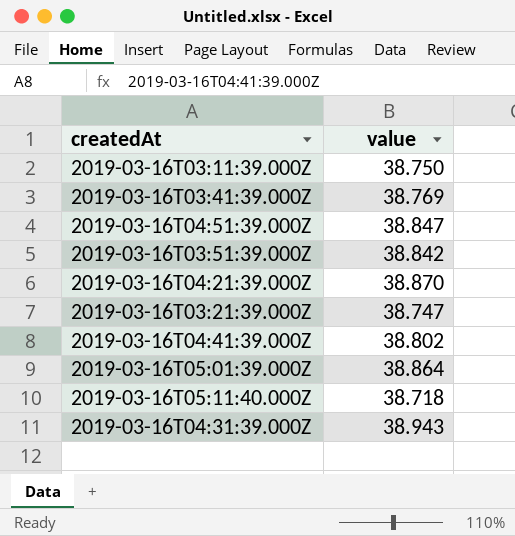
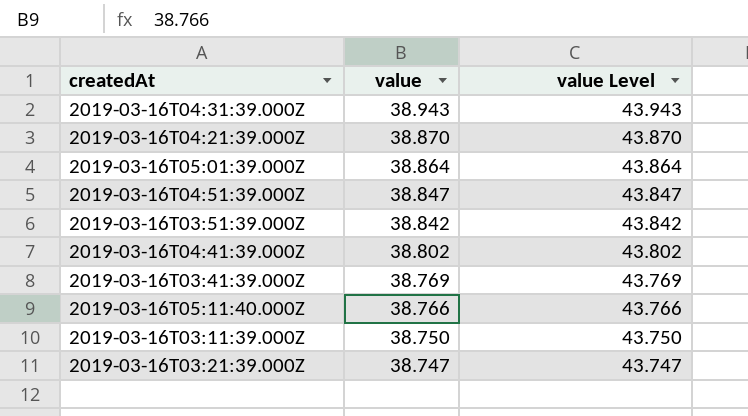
row order: none -> value descending
column value Level | formula: none -> [value] + 5
2019-03-16T05:11:40.000Z | value: 38.718 -> 38.766

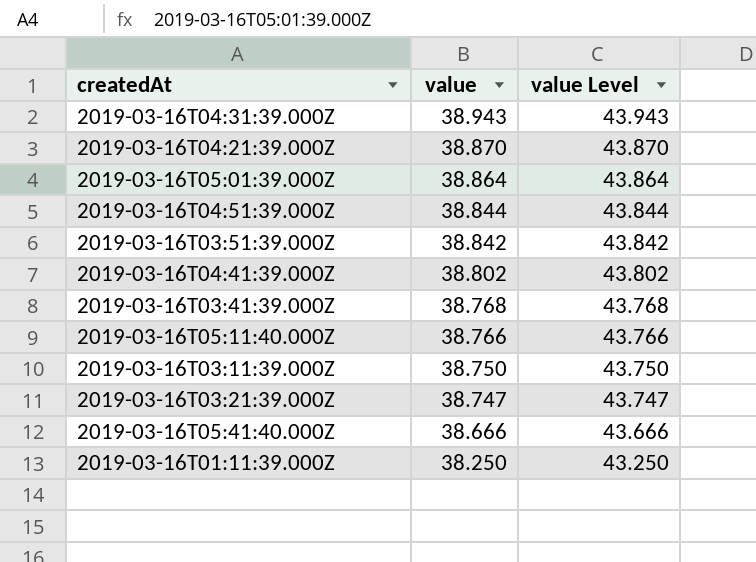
2019-03-16T04:51:39.000Z | value: 38.847 -> 38.844
2019-03-16T04:51:39.000Z | value Level: 43.847 -> 43.844
2019-03-16T03:41:39.000Z | value: 38.769 -> 38.768
2019-03-16T03:41:39.000Z | value Level: 43.769 -> 43.768
row 2019-03-16T05:41:40.000Z: none -> 38.666 | 43.666
row 2019-03-16T01:11:39.000Z: none -> 38.250 | 43.250

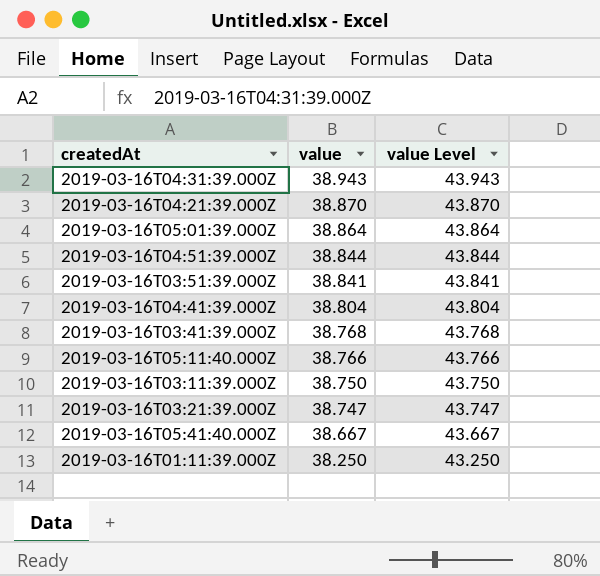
2019-03-16T03:51:39.000Z | value: 38.842 -> 38.841
2019-03-16T03:51:39.000Z | value Level: 43.842 -> 43.841
2019-03-16T04:41:39.000Z | value: 38.802 -> 38.804
2019-03-16T04:41:39.000Z | value Level: 43.802 -> 43.804
2019-03-16T05:41:40.000Z | value: 38.666 -> 38.667
2019-03-16T05:41:40.000Z | value Level: 43.666 -> 43.667

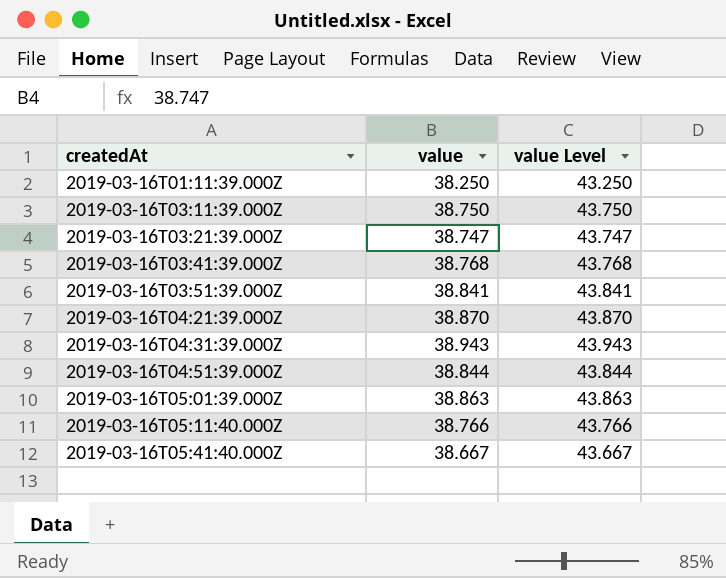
row order: value descending -> createdAt ascending
row 2019-03-16T04:41:39.000Z: 38.804 | 43.804 -> none
2019-03-16T05:01:39.000Z | value: 38.864 -> 38.863
2019-03-16T05:01:39.000Z | value Level: 43.864 -> 43.863

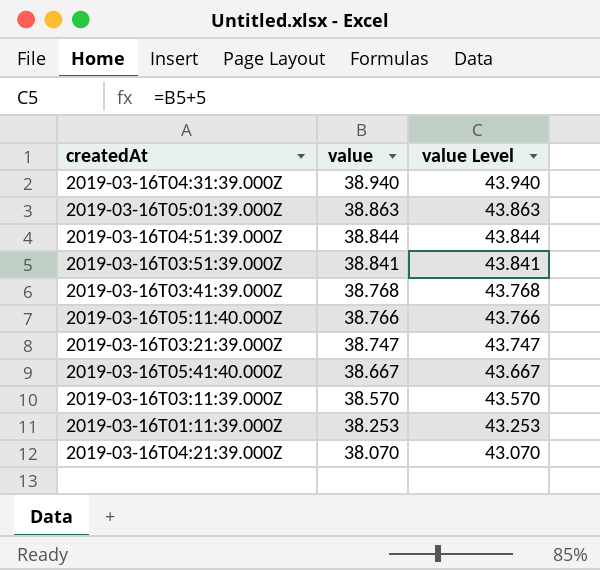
row order: createdAt ascending -> value descending
2019-03-16T04:31:39.000Z | value: 38.943 -> 38.940
2019-03-16T04:31:39.000Z | value Level: 43.943 -> 43.940
2019-03-16T03:11:39.000Z | value: 38.750 -> 38.570
2019-03-16T03:11:39.000Z | value Level: 43.750 -> 43.570
2019-03-16T01:11:39.000Z | value: 38.250 -> 38.253
2019-03-16T01:11:39.000Z | value Level: 43.250 -> 43.253
2019-03-16T04:21:39.000Z | value: 38.870 -> 38.070
2019-03-16T04:21:39.000Z | value Level: 43.870 -> 43.070

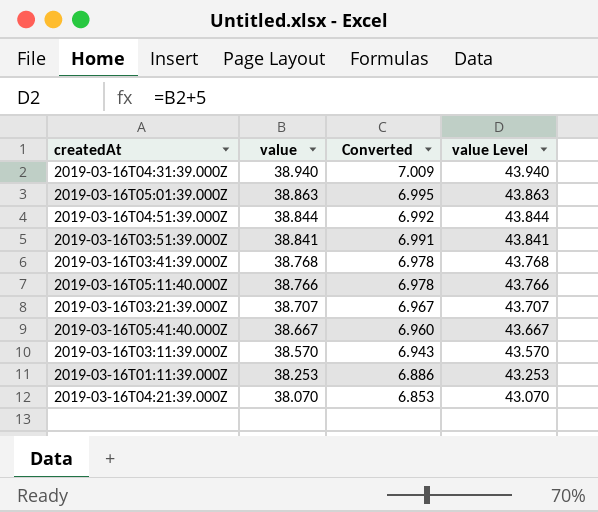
column Converted | formula: none -> [value] * 0.18
2019-03-16T03:21:39.000Z | value: 38.747 -> 38.707
2019-03-16T03:21:39.000Z | value Level: 43.747 -> 43.707

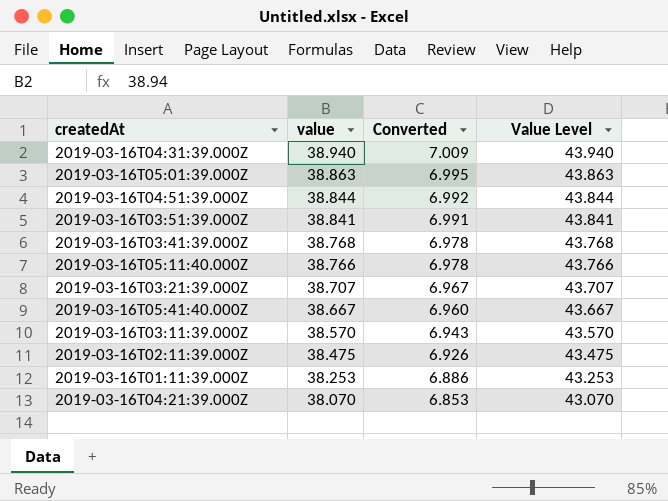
column name: value Level -> Value Level
row 2019-03-16T02:11:39.000Z: none -> 38.475 | 6.926 | 43.475

